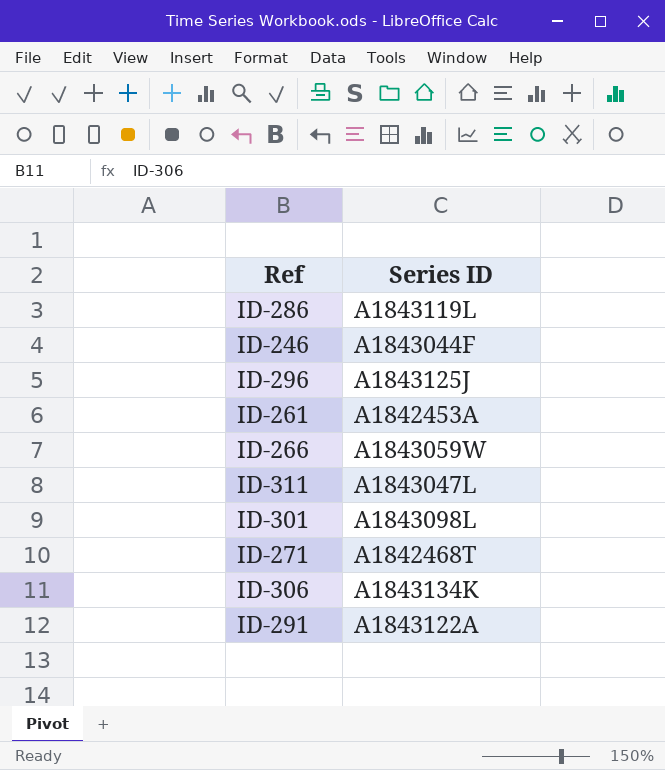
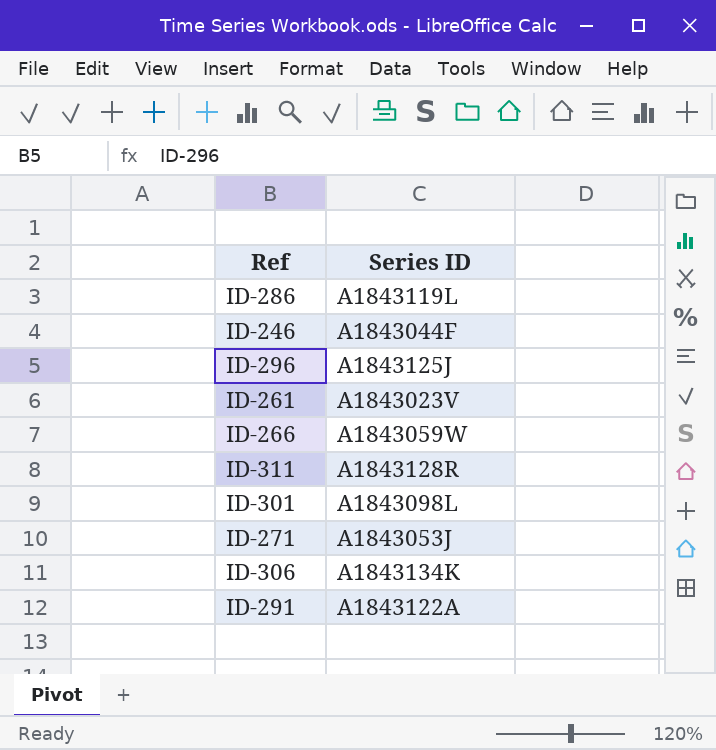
ID-261 | Series ID: A1842453A -> A1843023V
ID-311 | Series ID: A1843047L -> A1843128R
ID-271 | Series ID: A1842468T -> A1843053J

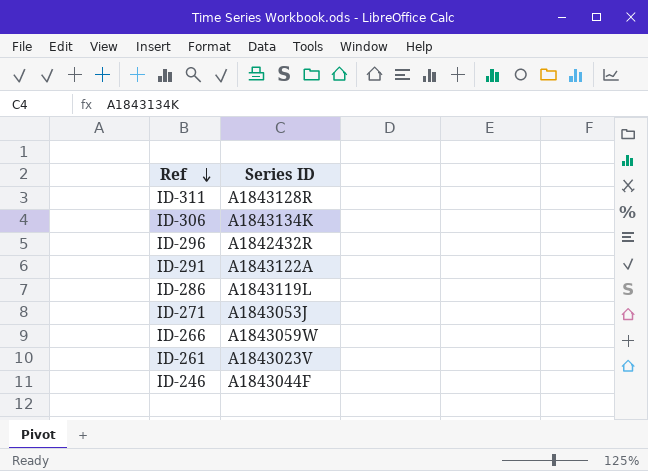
row order: none -> Ref descending
row ID-301: A1843098L -> none
ID-296 | Series ID: A1843125J -> A1842432R

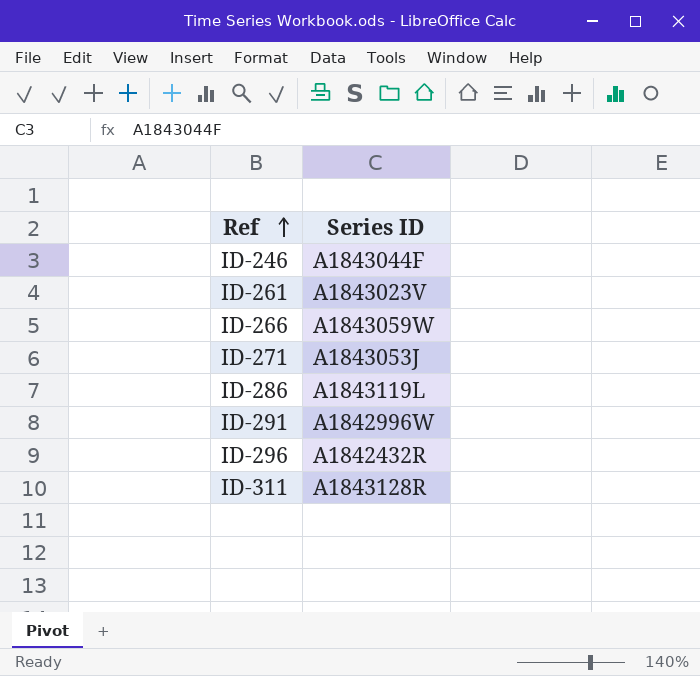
row order: Ref descending -> Ref ascending
row ID-306: A1843134K -> none
ID-291 | Series ID: A1843122A -> A1842996W

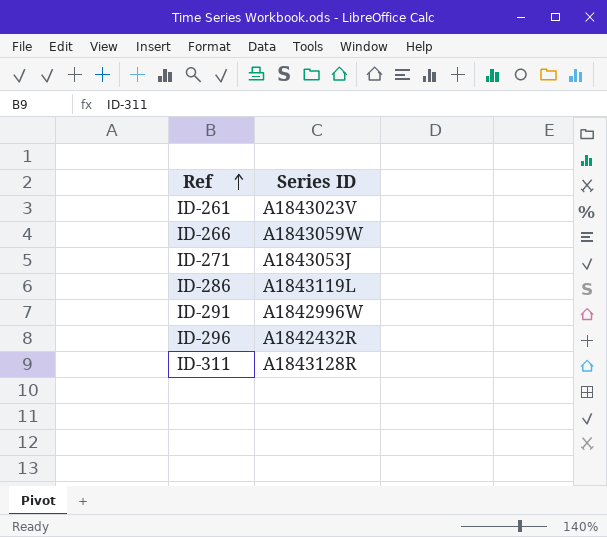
row ID-246: A1843044F -> none

